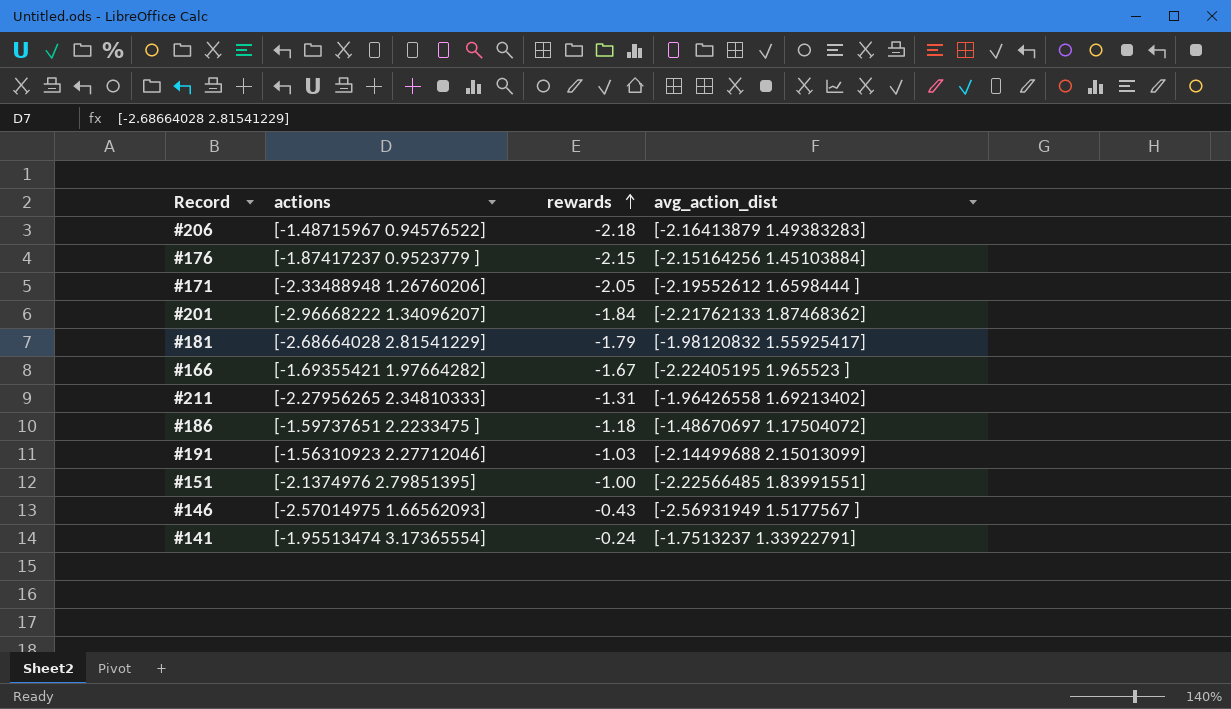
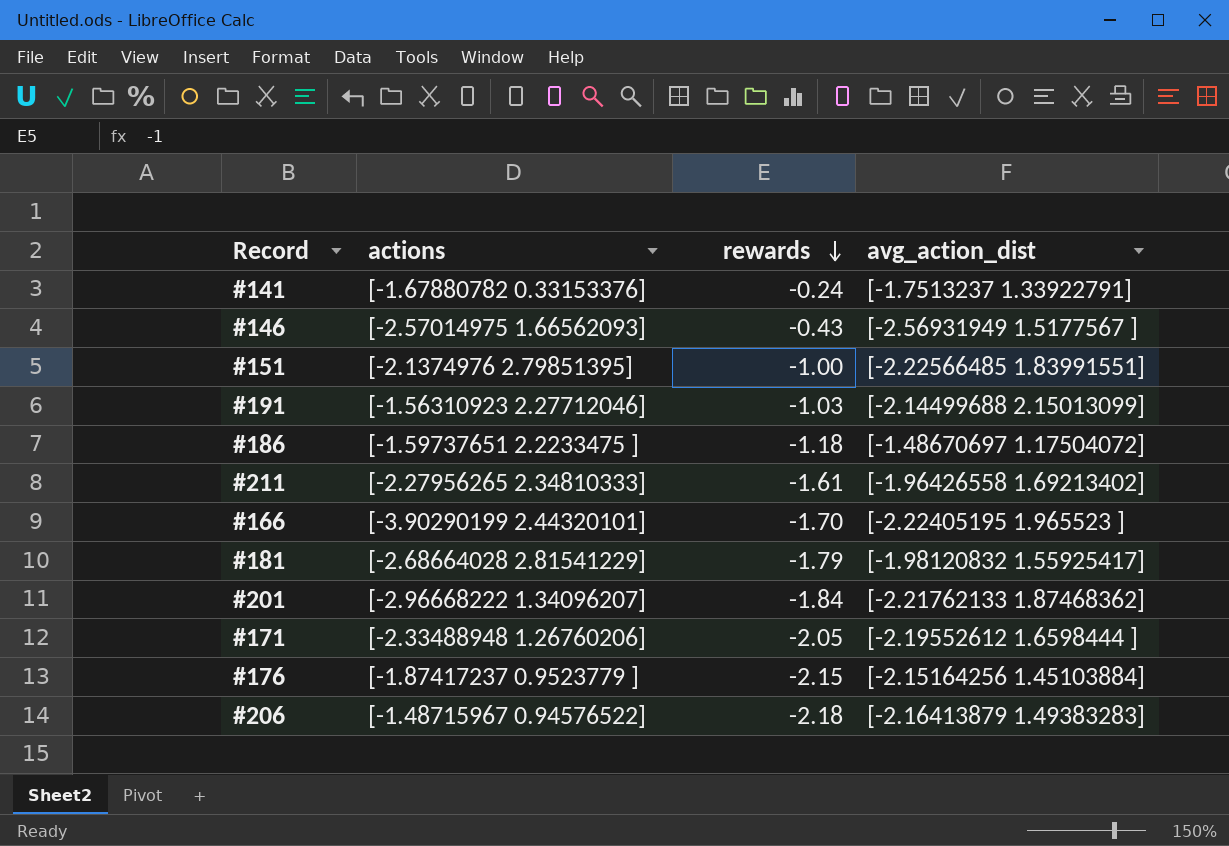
row order: rewards ascending -> rewards descending
#141 | actions: [-1.95513474 3.17365554] -> [-1.67880782 0.33153376]
#211 | rewards: -1.31 -> -1.61
#166 | actions: [-1.69355421 1.97664282] -> [-3.90290199 2.44320101]
#166 | rewards: -1.67 -> -1.70

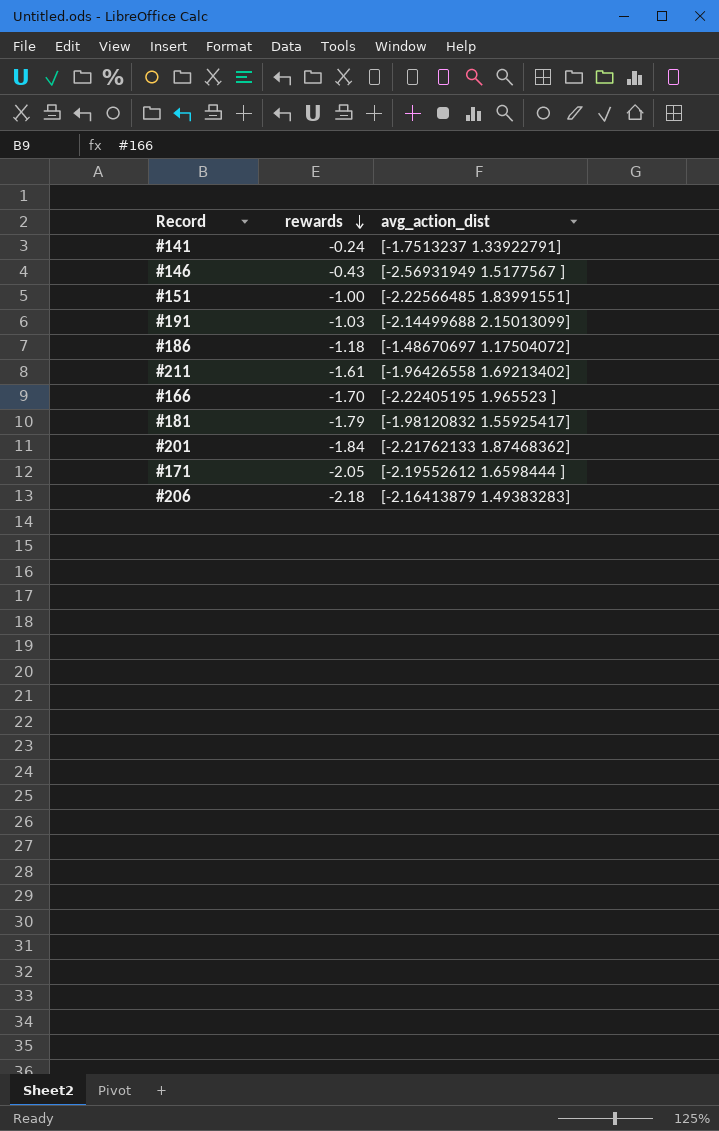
column actions | position: 2 -> none
row #176: [-1.87417237 0.9523779 ] | -2.15 | [-2.15164256 1.45103884] -> none

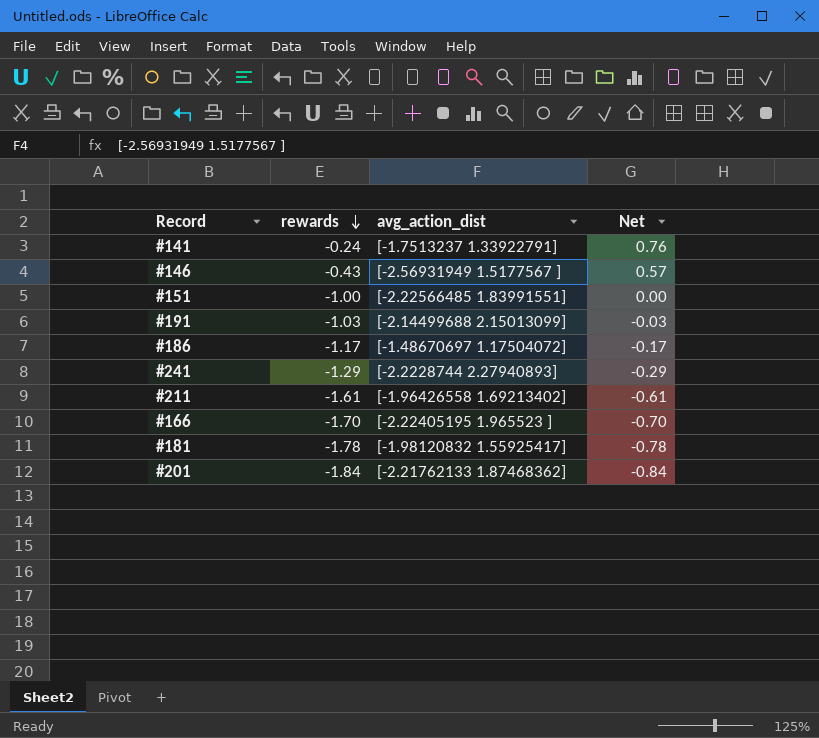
column Net | formula: none -> [rewards] + 1
row #171: -2.05 | [-2.19552612 1.6598444 ] -> none
row #206: -2.18 | [-2.16413879 1.49383283] -> none
#186 | rewards: -1.18 -> -1.17
row #241: none -> -1.29 | [-2.2228744 2.27940893] | -0.29
#181 | rewards: -1.79 -> -1.78

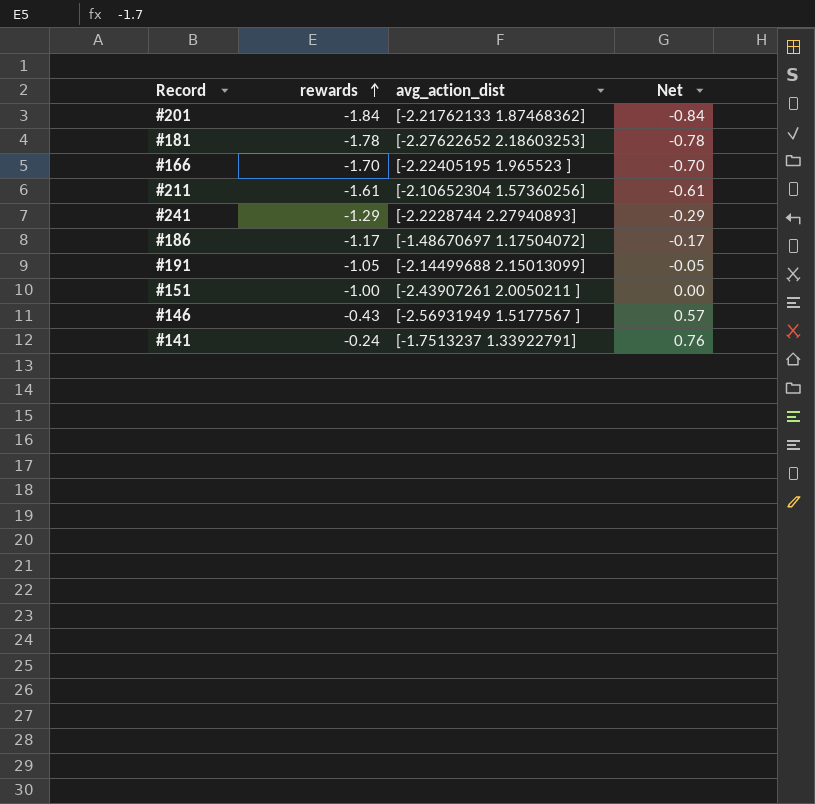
row order: rewards descending -> rewards ascending
#181 | avg_action_dist: [-1.98120832 1.55925417] -> [-2.27622652 2.18603253]
#211 | avg_action_dist: [-1.96426558 1.69213402] -> [-2.10652304 1.57360256]
#191 | rewards: -1.03 -> -1.05
#191 | Net: -0.03 -> -0.05
#151 | avg_action_dist: [-2.22566485 1.83991551] -> [-2.43907261 2.0050211 ]

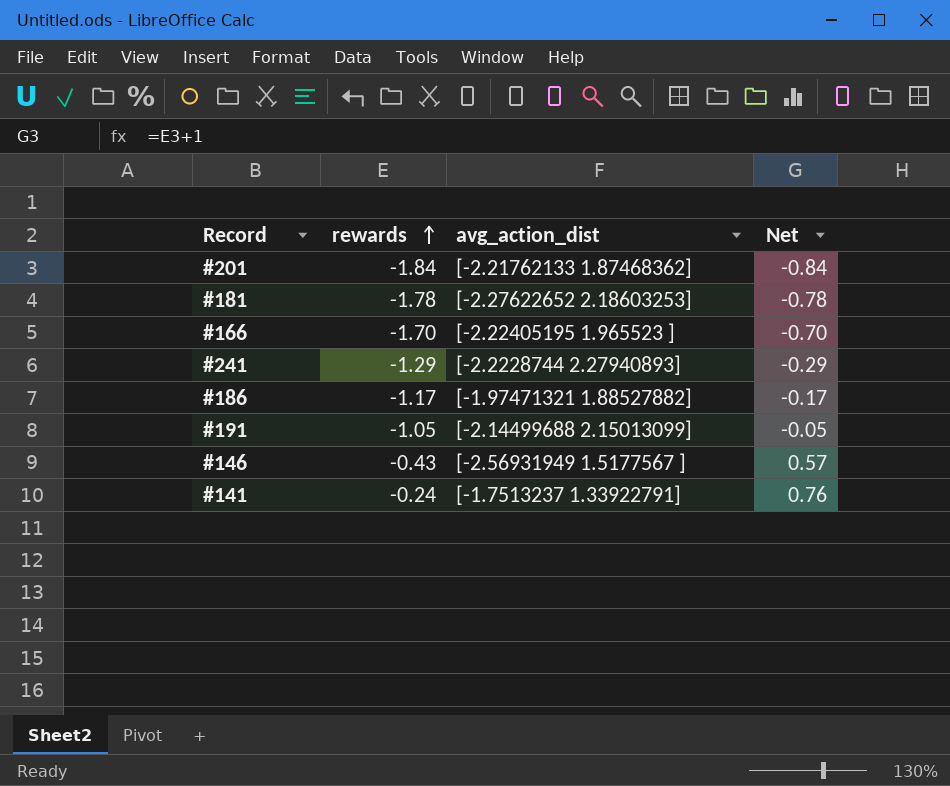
row #211: -1.61 | [-2.10652304 1.57360256] | -0.61 -> none
row #151: -1.00 | [-2.43907261 2.0050211 ] | 0.00 -> none
#186 | avg_action_dist: [-1.48670697 1.17504072] -> [-1.97471321 1.88527882]

